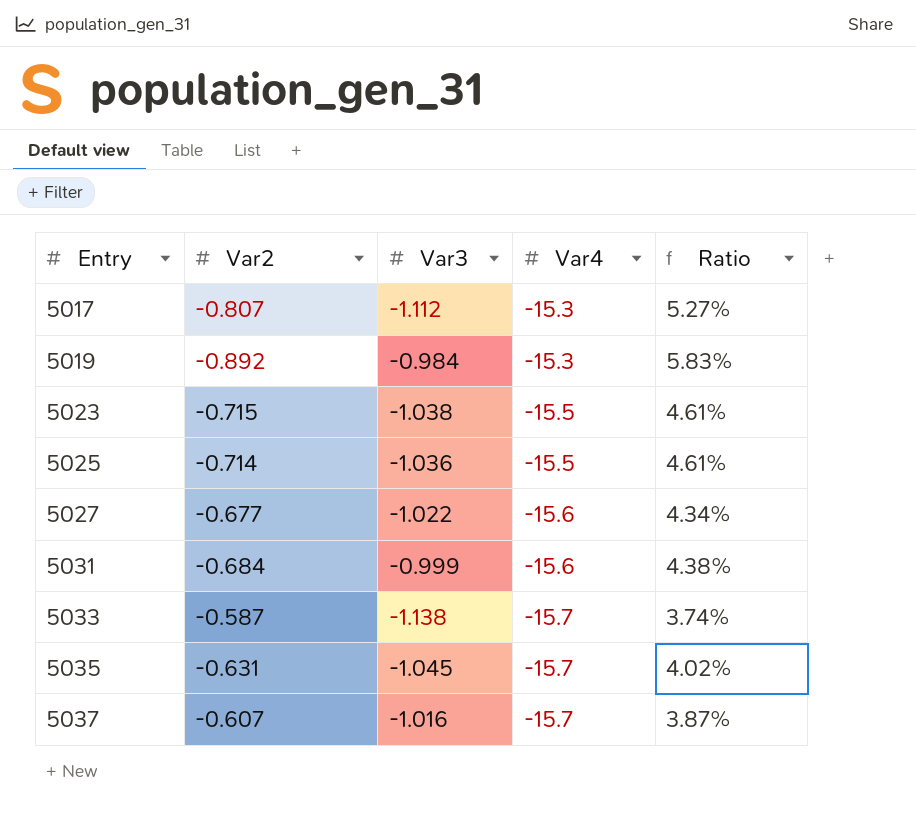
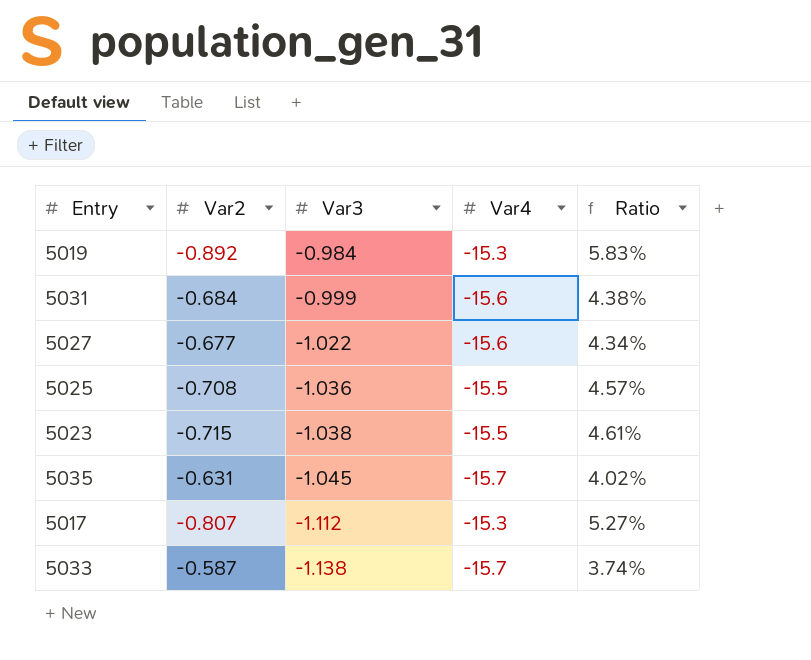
row order: Entry ascending -> Var3 descending
row 5037: -0.607 | -1.016 | -15.7 | 3.87% -> none
5025 | Var2: -0.714 -> -0.708
5025 | Ratio: 4.61% -> 4.57%

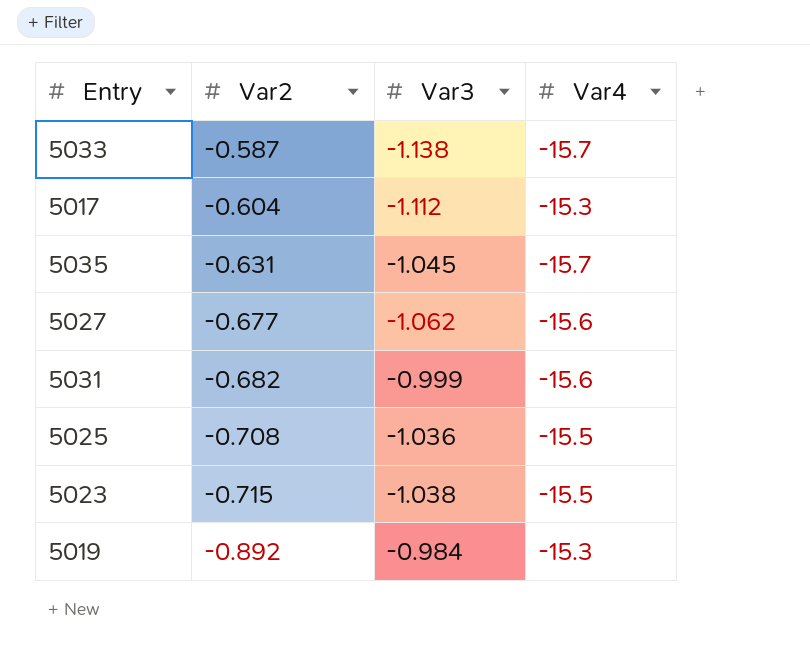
row order: Var3 descending -> Var2 descending
column Ratio | formula: [Var2] / [Var4] -> none
5017 | Var2: -0.807 -> -0.604
5027 | Var3: -1.022 -> -1.062
5031 | Var2: -0.684 -> -0.682

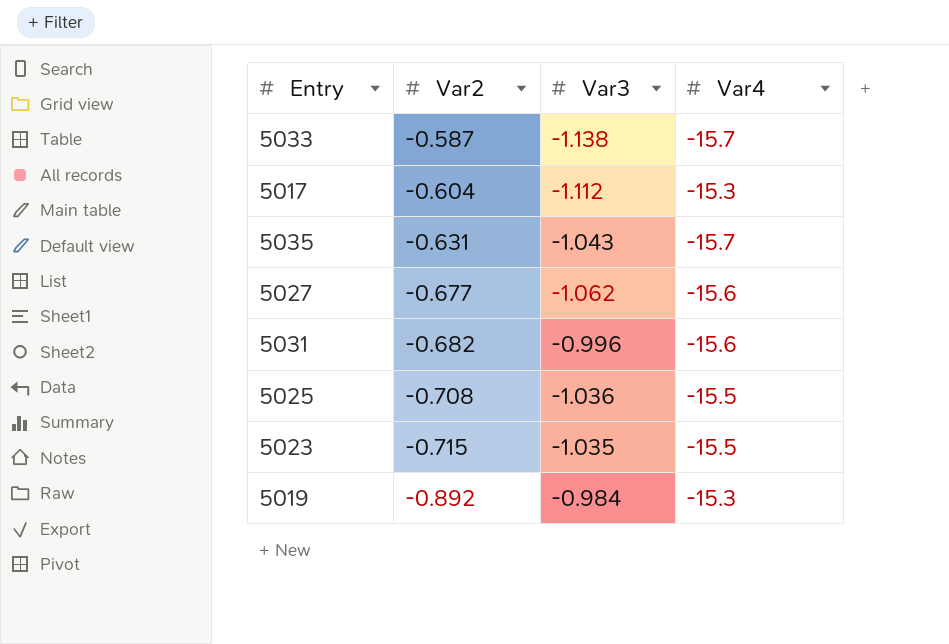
5035 | Var3: -1.045 -> -1.043
5031 | Var3: -0.999 -> -0.996
5023 | Var3: -1.038 -> -1.035

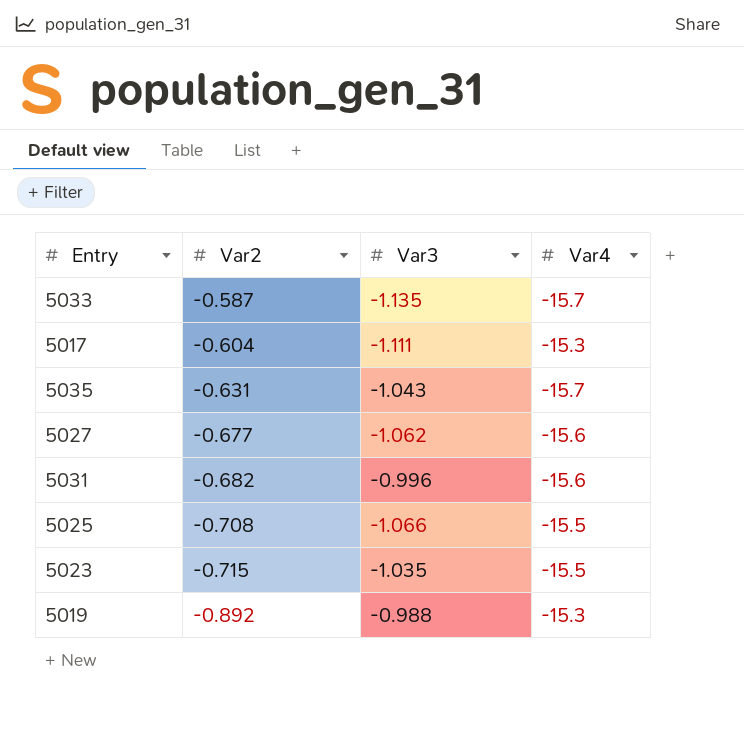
5033 | Var3: -1.138 -> -1.135
5017 | Var3: -1.112 -> -1.111
5025 | Var3: -1.036 -> -1.066
5019 | Var3: -0.984 -> -0.988

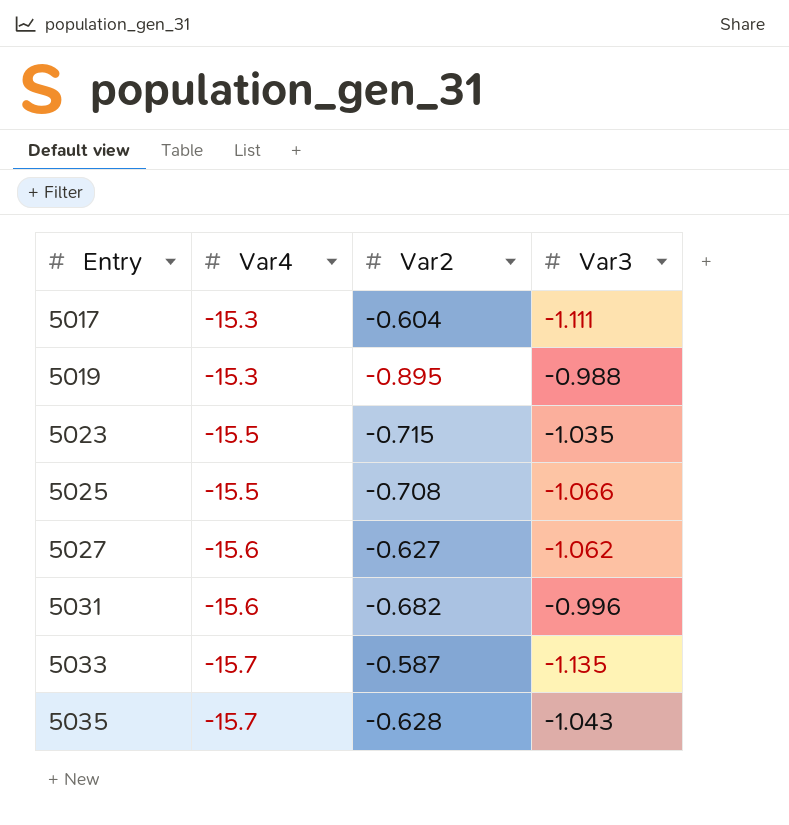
row order: Var2 descending -> Entry ascending
column Var4 | position: 4 -> 2
5019 | Var2: -0.892 -> -0.895
5027 | Var2: -0.677 -> -0.627
5035 | Var2: -0.631 -> -0.628

